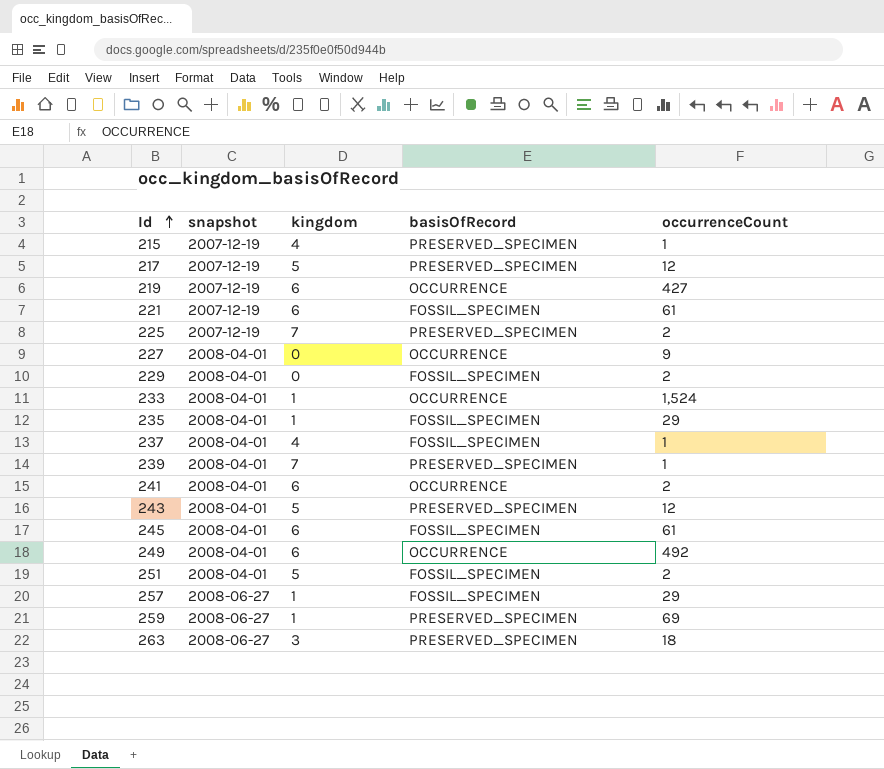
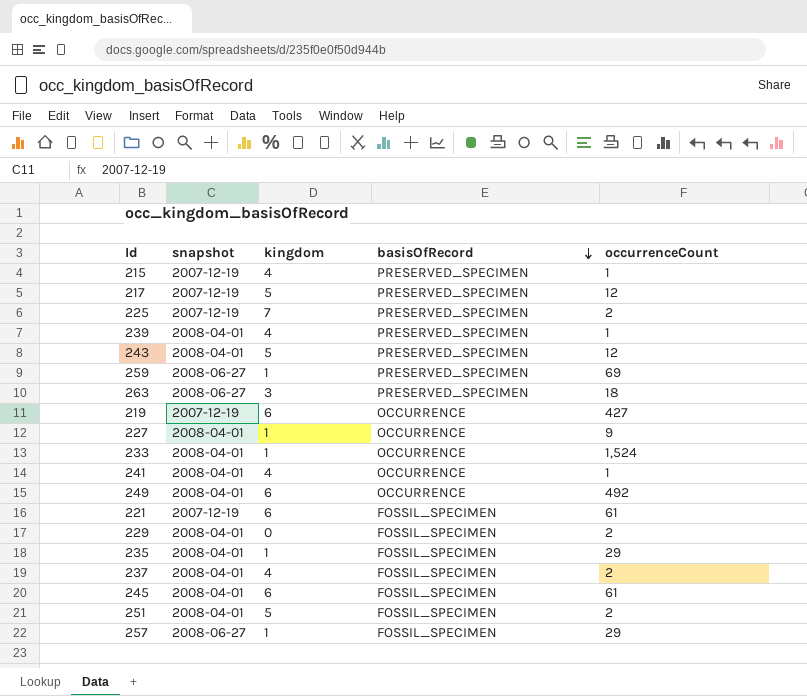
row order: Id ascending -> basisOfRecord descending
239 | kingdom: 7 -> 4
227 | kingdom: 0 -> 1
241 | kingdom: 6 -> 4
241 | occurrenceCount: 2 -> 1
237 | occurrenceCount: 1 -> 2

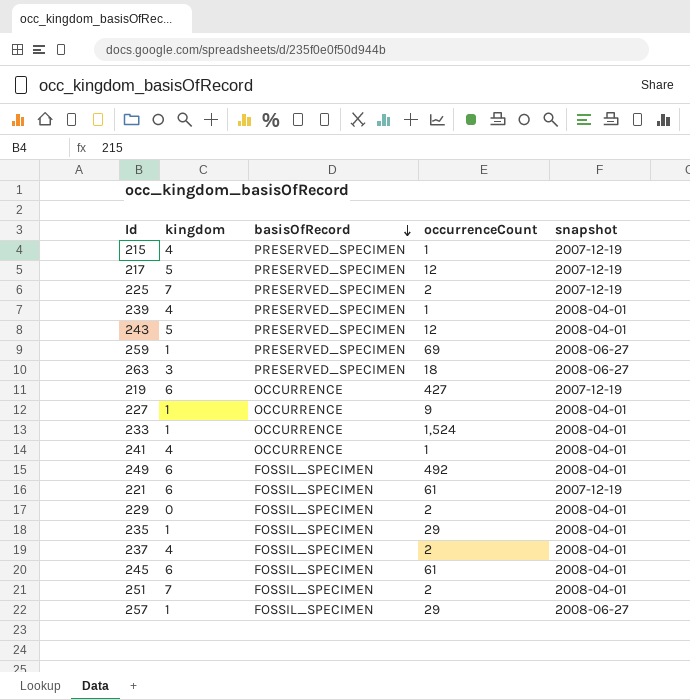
column snapshot | position: 2 -> 5
249 | basisOfRecord: OCCURRENCE -> FOSSIL_SPECIMEN
251 | kingdom: 5 -> 7

